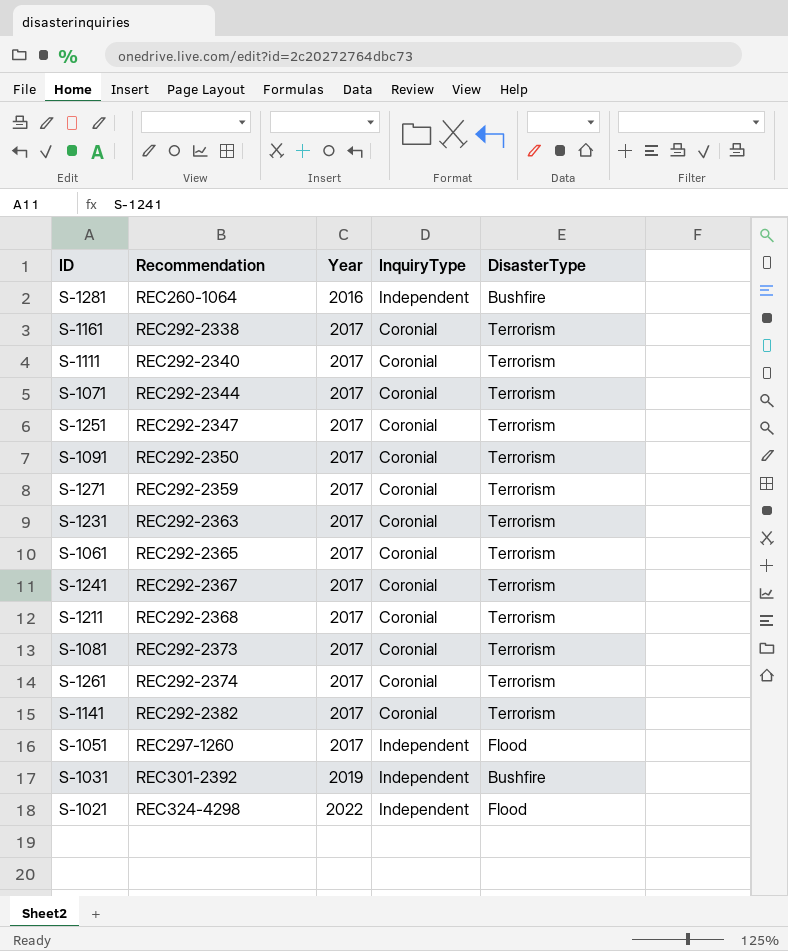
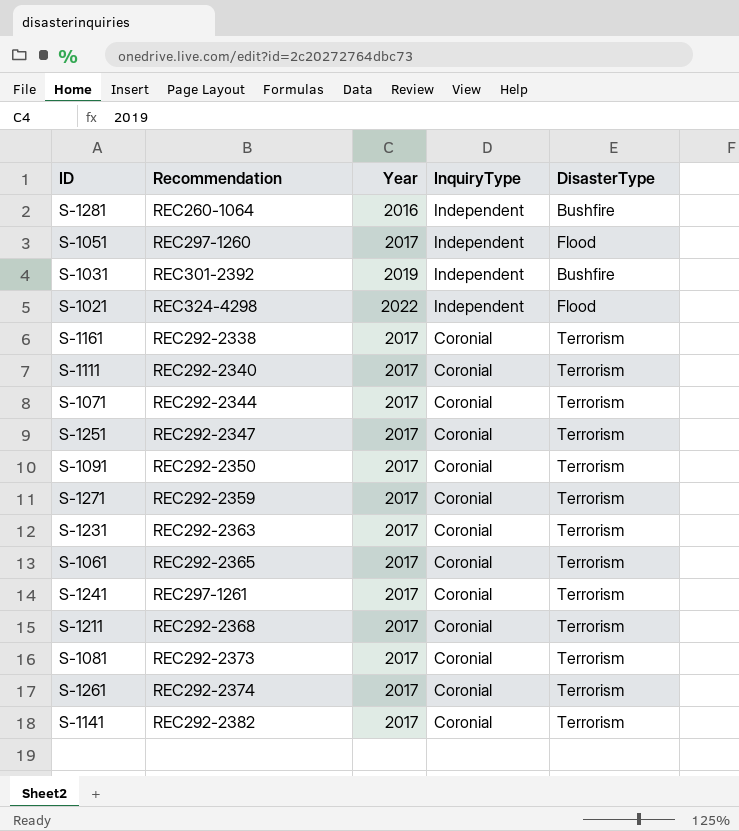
row order: Recommendation ascending -> InquiryType descending
S-1241 | Recommendation: REC292-2367 -> REC297-1261

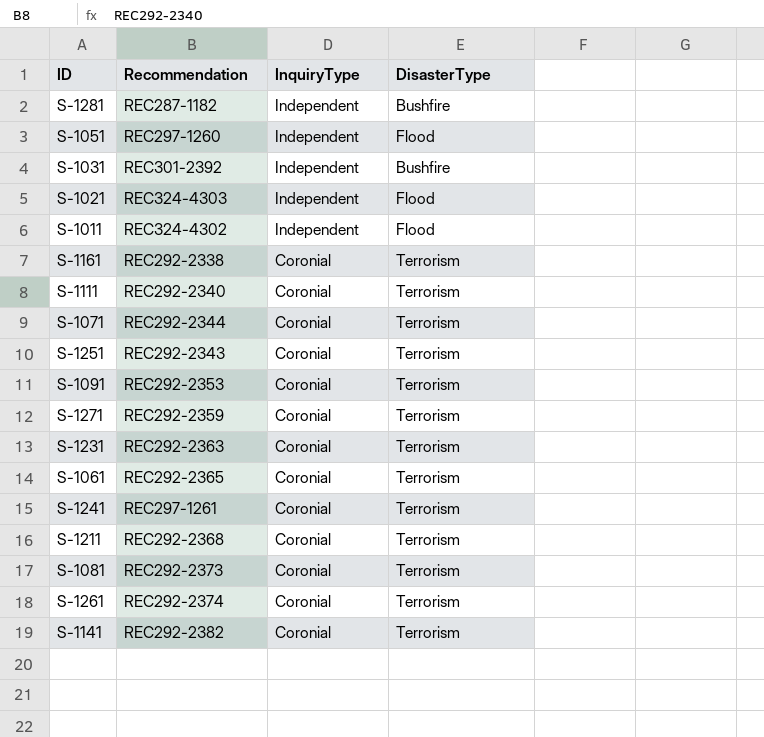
column Year | position: 3 -> none
S-1281 | Recommendation: REC260-1064 -> REC287-1182
S-1021 | Recommendation: REC324-4298 -> REC324-4303
row S-1011: none -> REC324-4302 | Independent | Flood
S-1251 | Recommendation: REC292-2347 -> REC292-2343
S-1091 | Recommendation: REC292-2350 -> REC292-2353

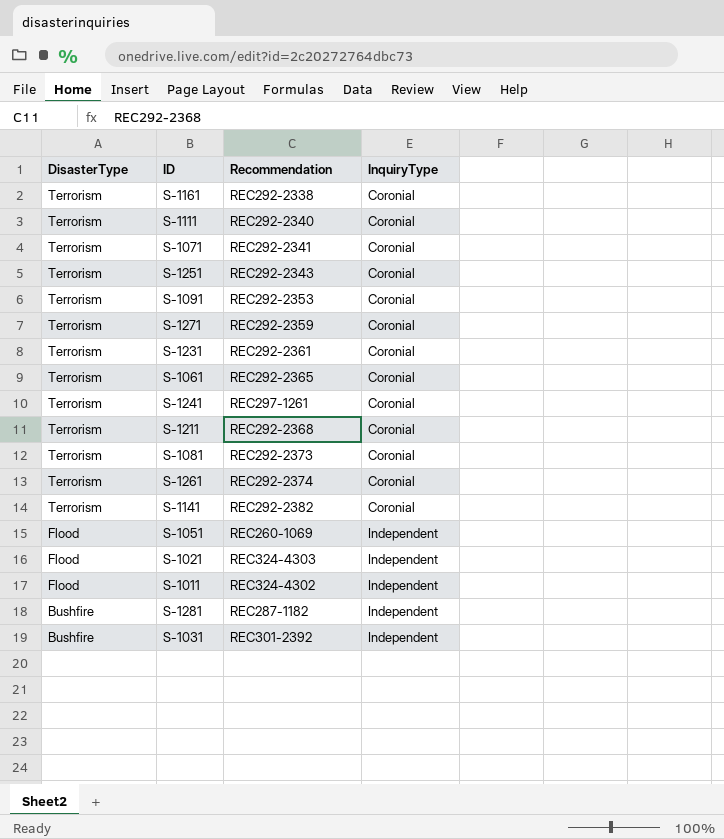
row order: InquiryType descending -> DisasterType descending
column DisasterType | position: 4 -> 1
S-1071 | Recommendation: REC292-2344 -> REC292-2341
S-1231 | Recommendation: REC292-2363 -> REC292-2361
S-1051 | Recommendation: REC297-1260 -> REC260-1069

